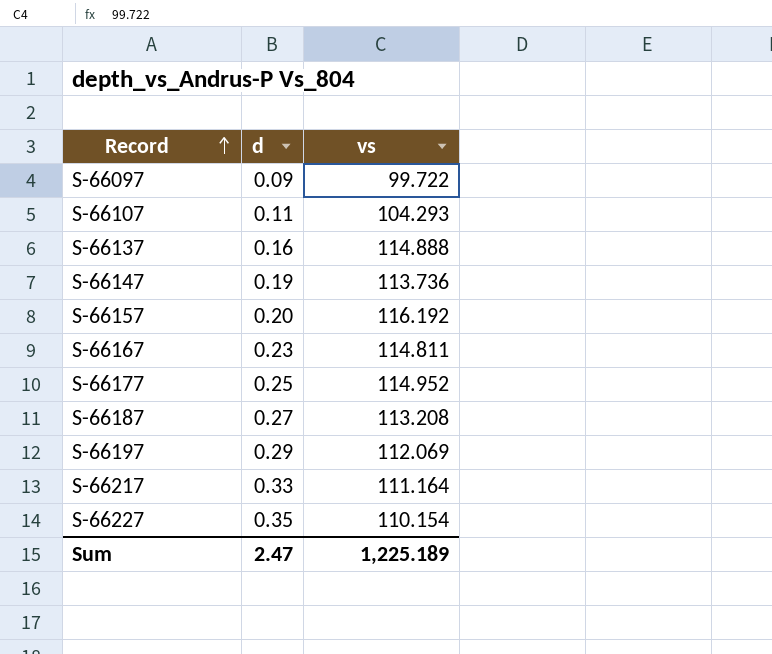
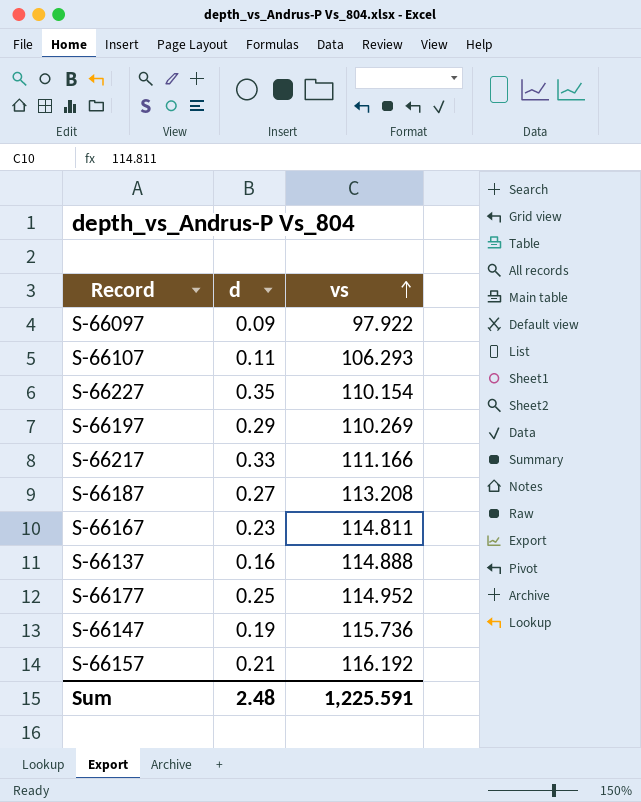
row order: Record ascending -> vs ascending
S-66097 | vs: 99.722 -> 97.922
S-66107 | vs: 104.293 -> 106.293
S-66197 | vs: 112.069 -> 110.269
S-66217 | vs: 111.164 -> 111.166
S-66147 | vs: 113.736 -> 115.736
S-66157 | d: 0.20 -> 0.21
Sum | d: 2.47 -> 2.48
Sum | vs: 1,225.189 -> 1,225.591

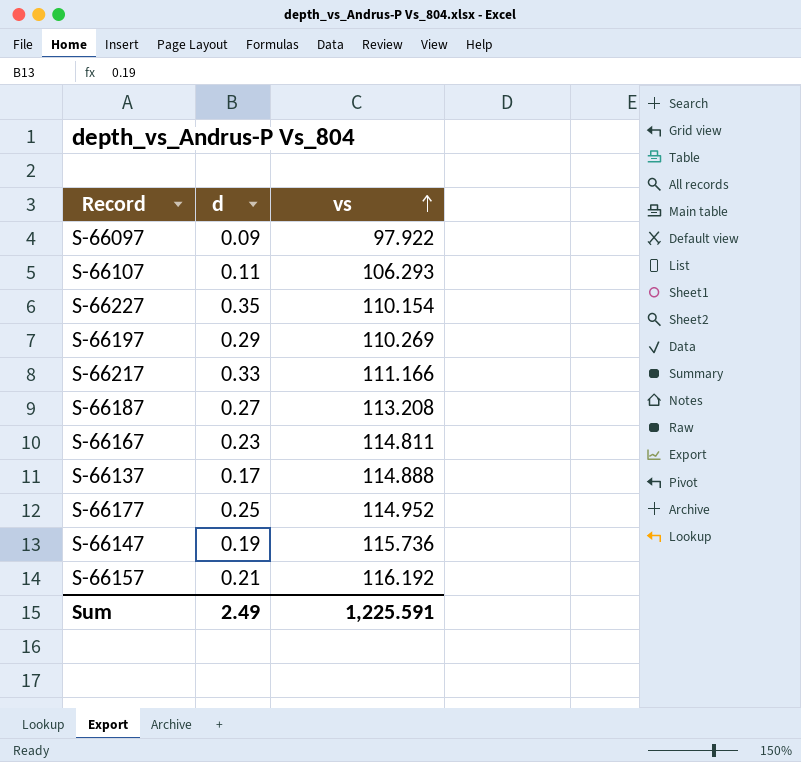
S-66137 | d: 0.16 -> 0.17
Sum | d: 2.48 -> 2.49

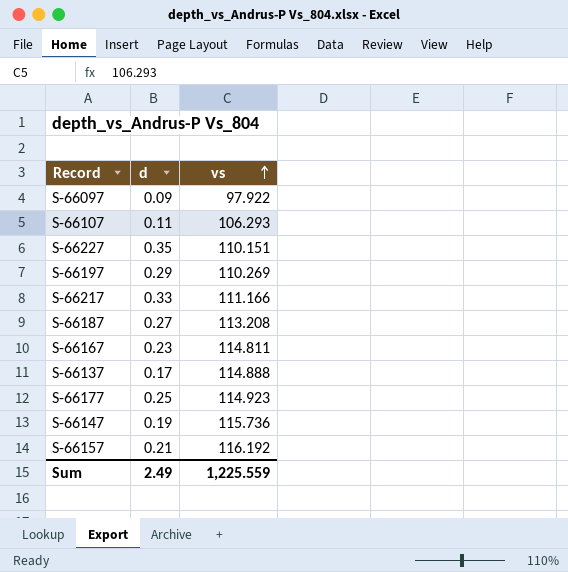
S-66227 | vs: 110.154 -> 110.151
S-66177 | vs: 114.952 -> 114.923
Sum | vs: 1,225.591 -> 1,225.559

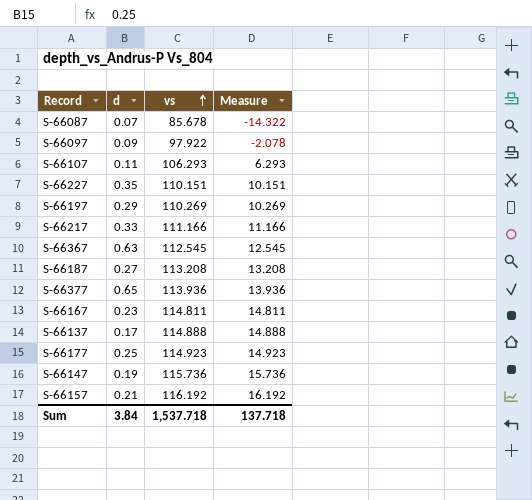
column Measure | formula: none -> [vs] - 100
row S-66087: none -> 0.07 | 85.678 | -14.322
row S-66367: none -> 0.63 | 112.545 | 12.545
row S-66377: none -> 0.65 | 113.936 | 13.936
Sum | d: 2.49 -> 3.84
Sum | vs: 1,225.559 -> 1,537.718

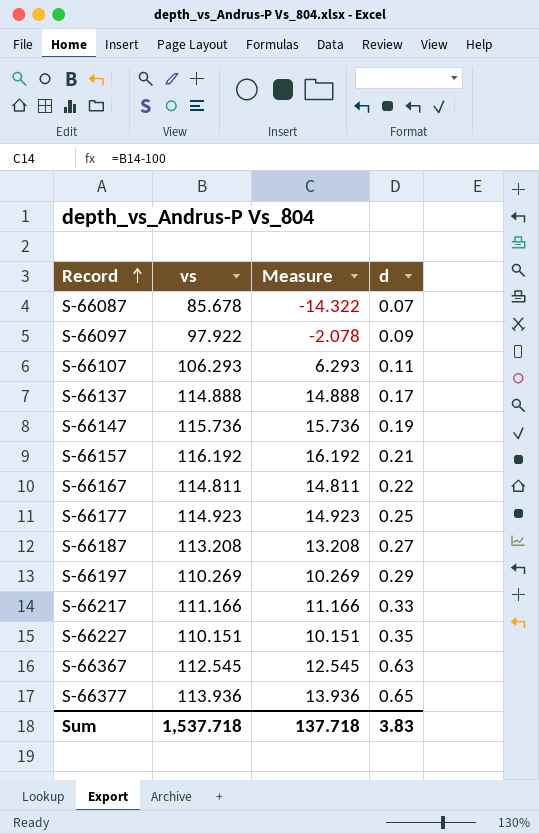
row order: vs ascending -> Record ascending
column d | position: 2 -> 4
S-66167 | d: 0.23 -> 0.22
Sum | d: 3.84 -> 3.83

